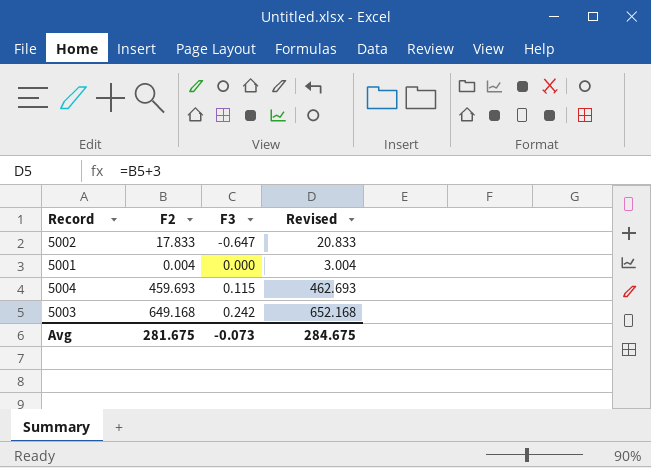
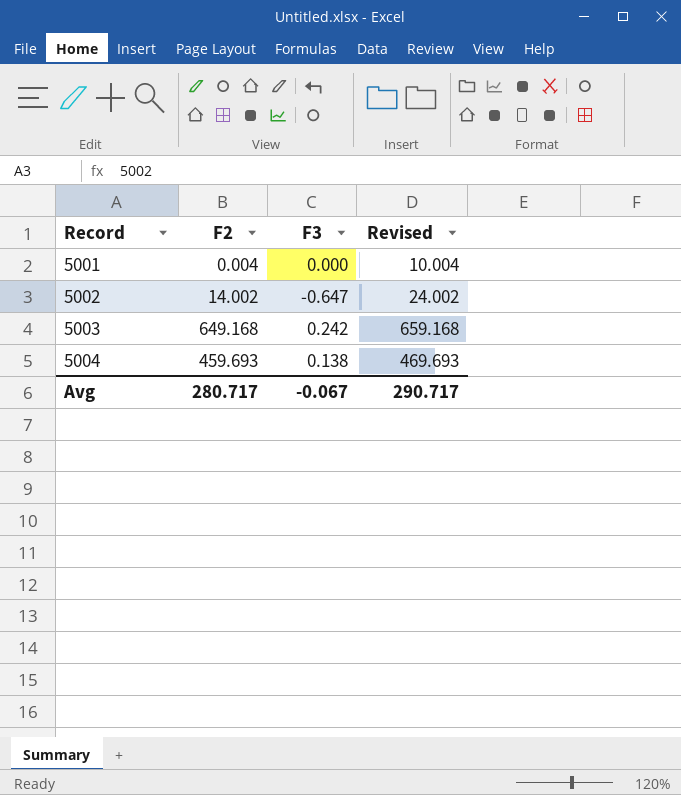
row order: F3 ascending -> Record ascending
column Revised | formula: [F2] + 3 -> [F2] + 10
5002 | F2: 17.833 -> 14.002
5004 | F3: 0.115 -> 0.138
Avg | F2: 281.675 -> 280.717
Avg | F3: -0.073 -> -0.067
Avg | Revised: 284.675 -> 290.717

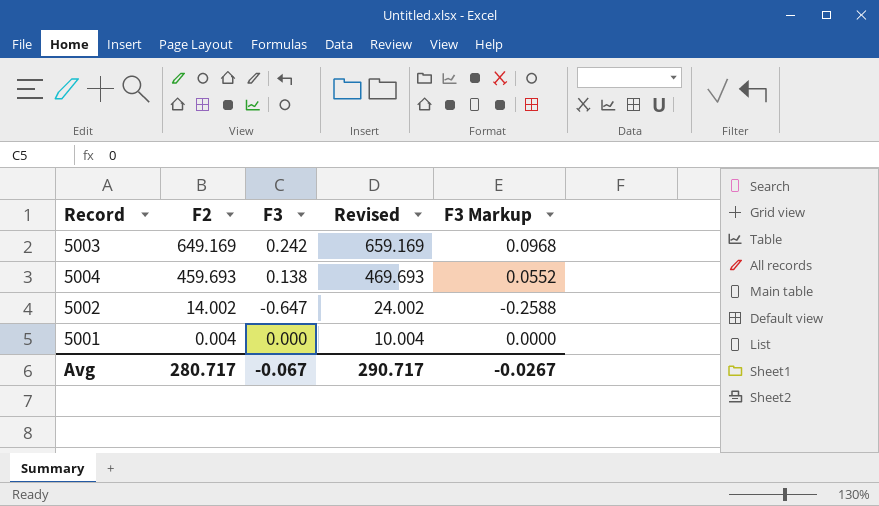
row order: Record ascending -> F2 descending
column F3 Markup | formula: none -> [F3] * 0.4
5003 | F2: 649.168 -> 649.169
5003 | Revised: 659.168 -> 659.169

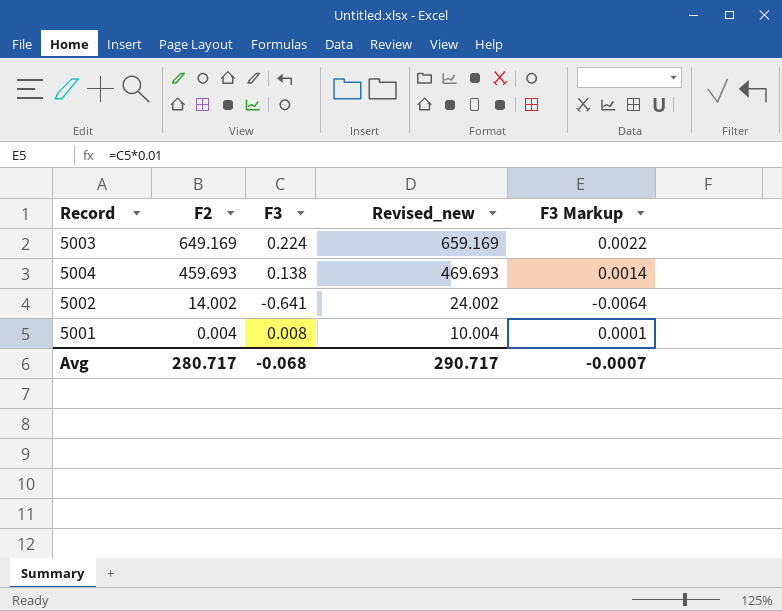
column name: Revised -> Revised_new
column F3 Markup | formula: [F3] * 0.4 -> [F3] * 0.01
5003 | F3: 0.242 -> 0.224
5002 | F3: -0.647 -> -0.641
5001 | F3: 0.000 -> 0.008
Avg | F3: -0.067 -> -0.068
Avg | F3 Markup: -0.0267 -> -0.0007

